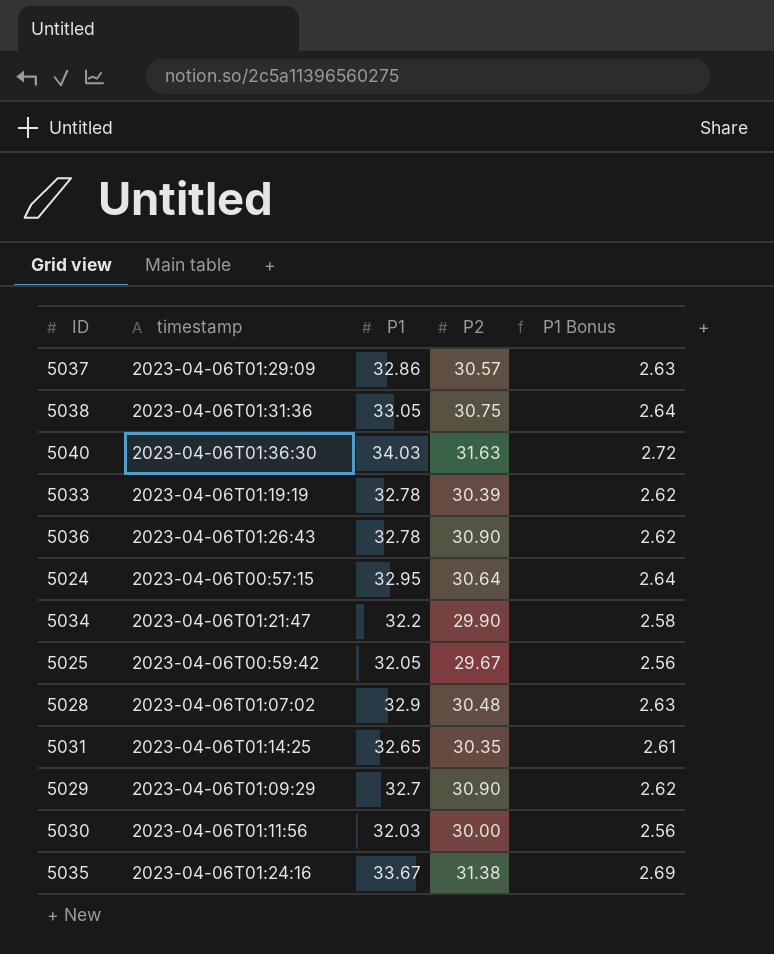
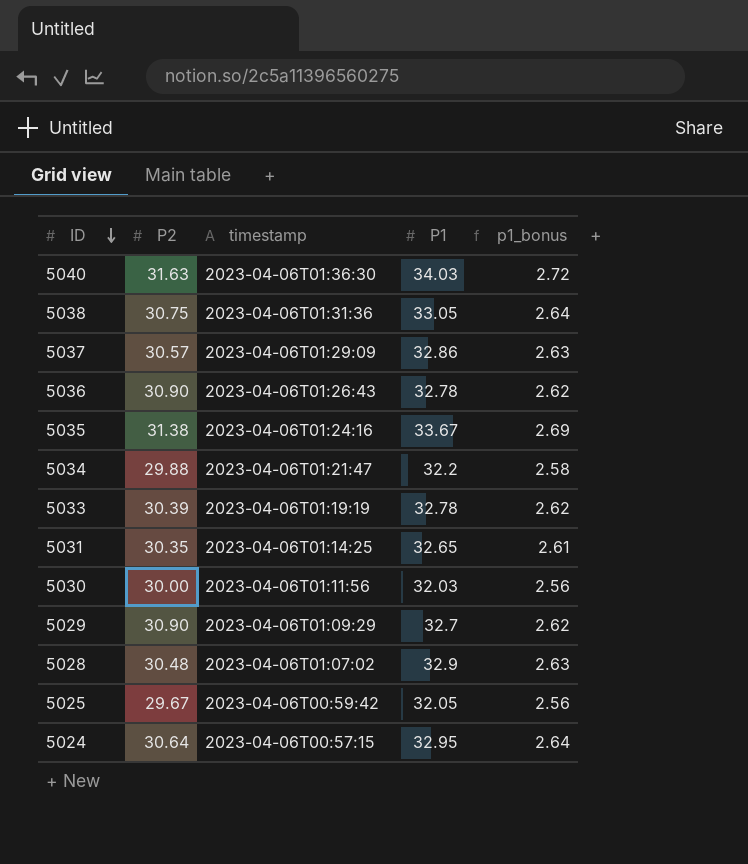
row order: none -> ID descending
column P2 | position: 4 -> 2
column name: P1 Bonus -> p1_bonus
5034 | P2: 29.90 -> 29.88

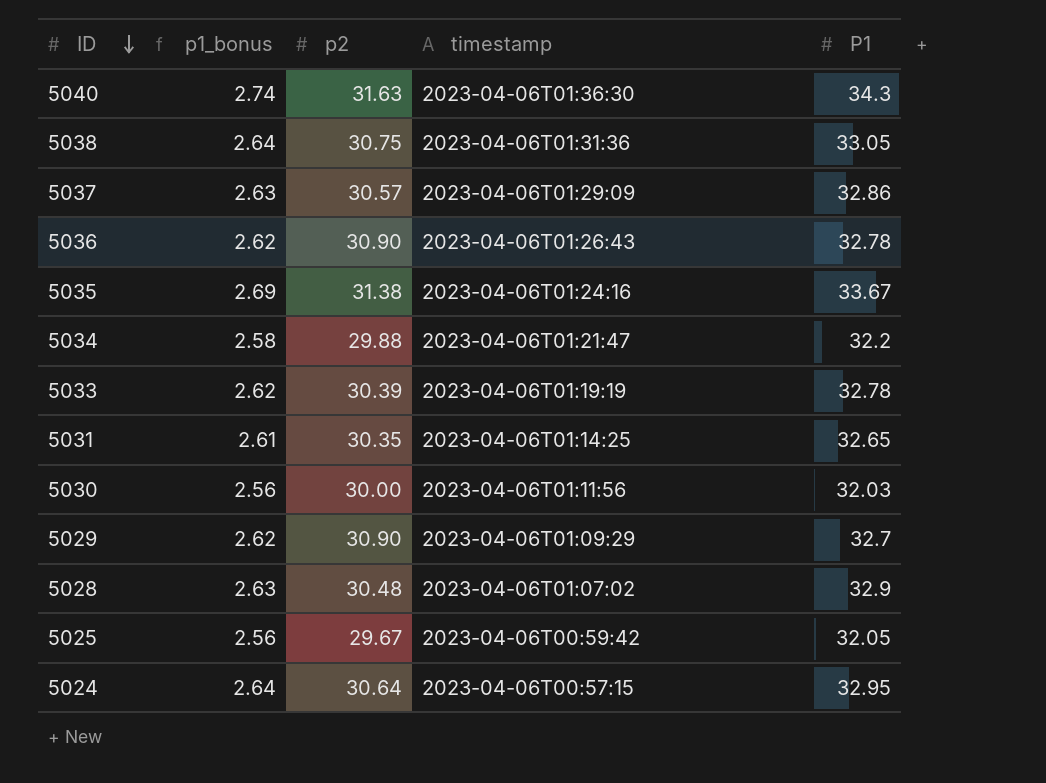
column p1_bonus | position: 5 -> 2
column name: P2 -> p2
5040 | p1_bonus: 2.72 -> 2.74
5040 | P1: 34.03 -> 34.3

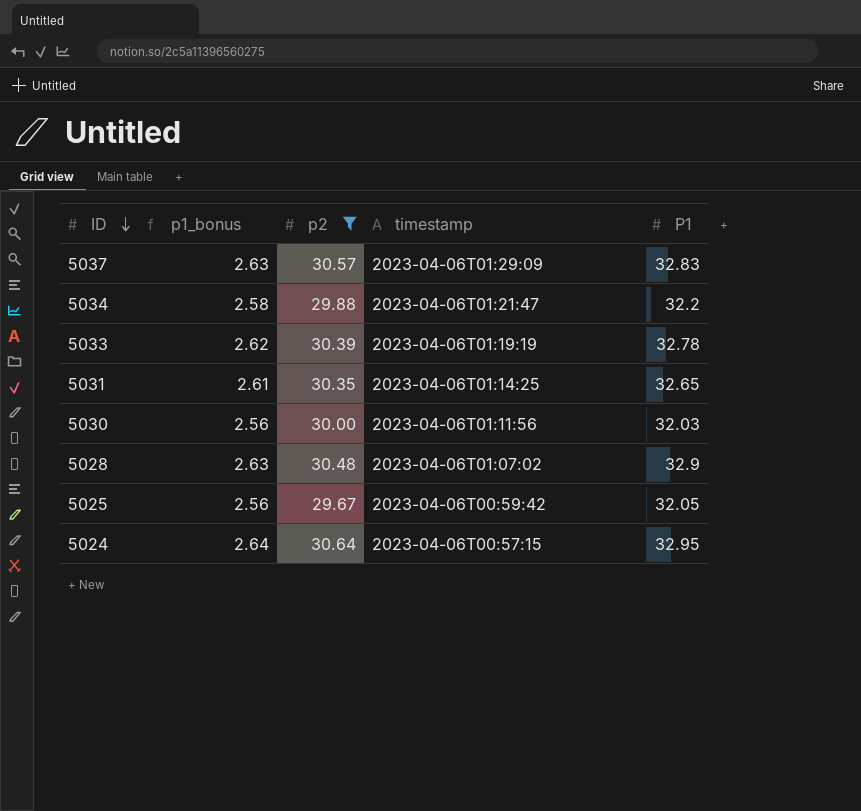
filter: none -> p2 <= 30.64
5037 | P1: 32.86 -> 32.83

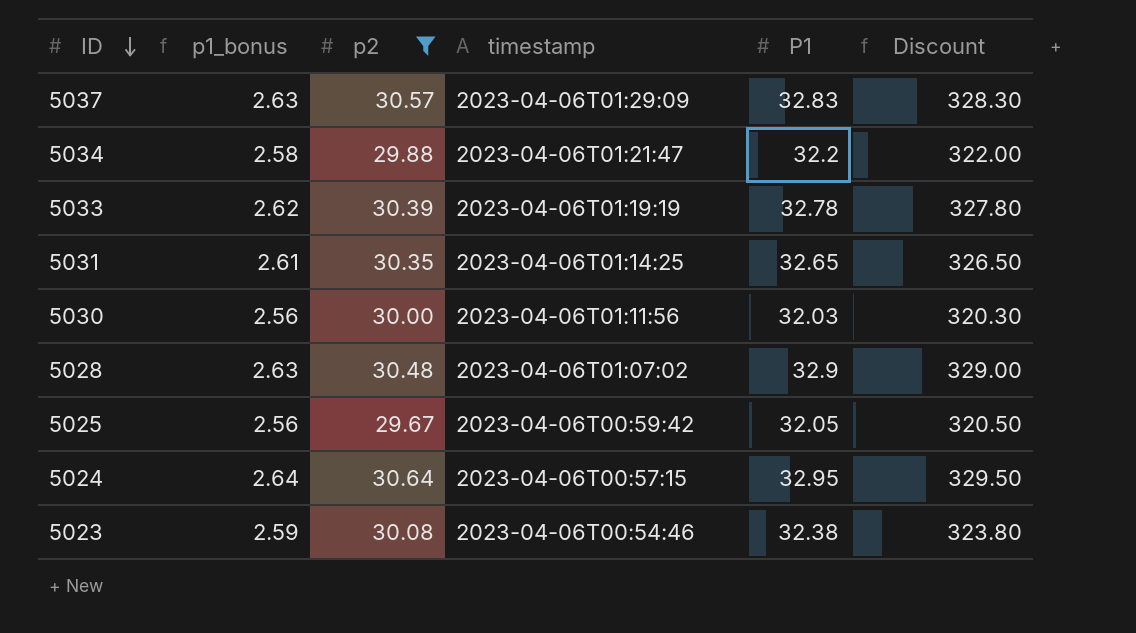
column Discount | formula: none -> [P1] * 10
row 5023: none -> 2.59 | 30.08 | 2023-04-06T00:54:46 | 32.38 | 323.80

